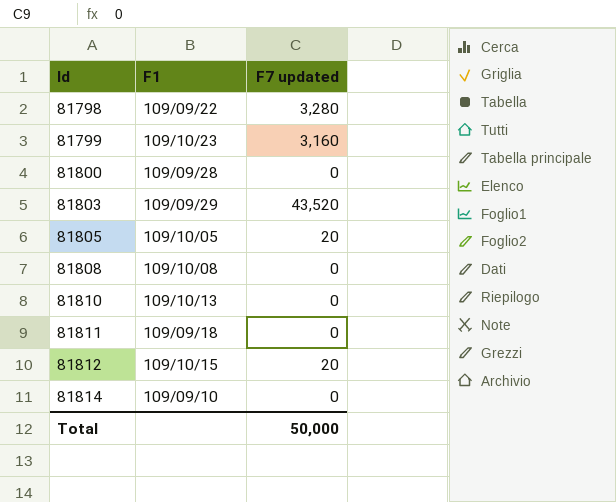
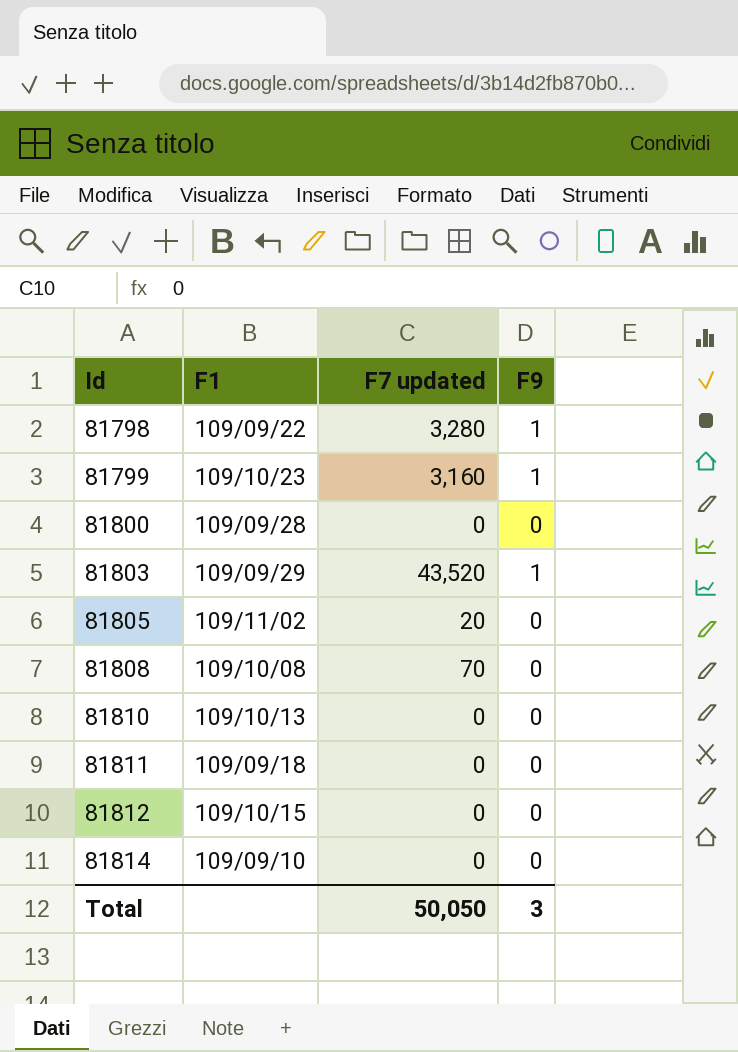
column F9 | position: none -> 4
81805 | F1: 109/10/05 -> 109/11/02
81808 | F7 updated: 0 -> 70
81812 | F7 updated: 20 -> 0
Total | F7 updated: 50,000 -> 50,050

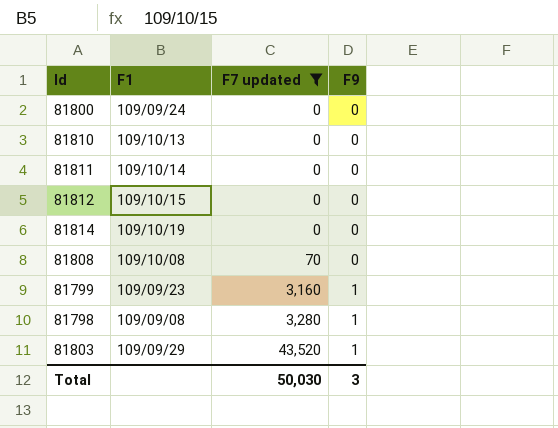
filter: none -> F7 updated != 20
row order: Id ascending -> F7 updated ascending
81800 | F1: 109/09/28 -> 109/09/24
81811 | F1: 109/09/18 -> 109/10/14
81814 | F1: 109/09/10 -> 109/10/19
81799 | F1: 109/10/23 -> 109/09/23
81798 | F1: 109/09/22 -> 109/09/08
Total | F7 updated: 50,050 -> 50,030

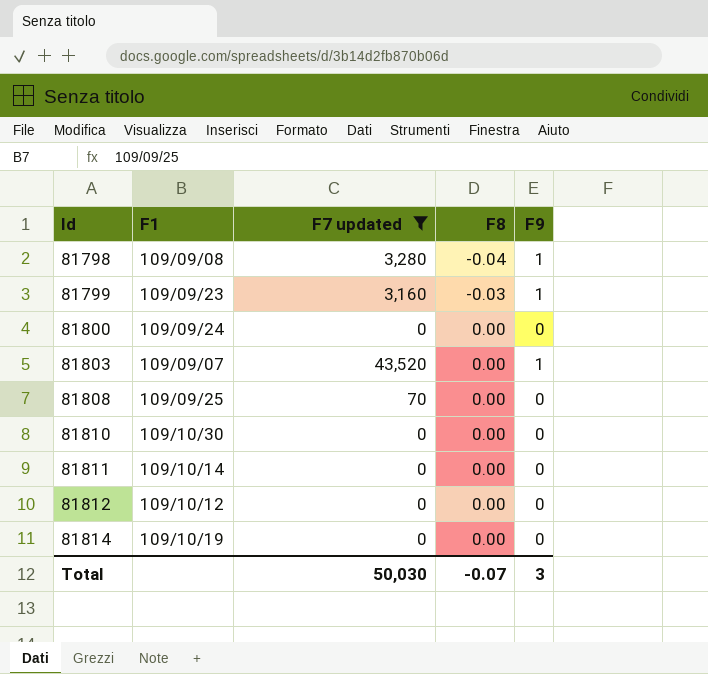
row order: F7 updated ascending -> Id ascending
column F8 | position: none -> 4
81803 | F1: 109/09/29 -> 109/09/07
81808 | F1: 109/10/08 -> 109/09/25
81810 | F1: 109/10/13 -> 109/10/30
81812 | F1: 109/10/15 -> 109/10/12

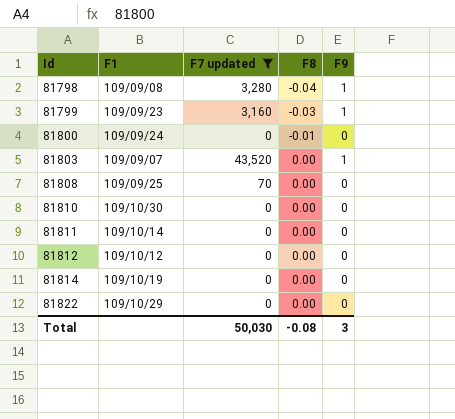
81800 | F8: 0.00 -> -0.01
row 81822: none -> 109/10/29 | 0 | 0.00 | 0
Total | F8: -0.07 -> -0.08

